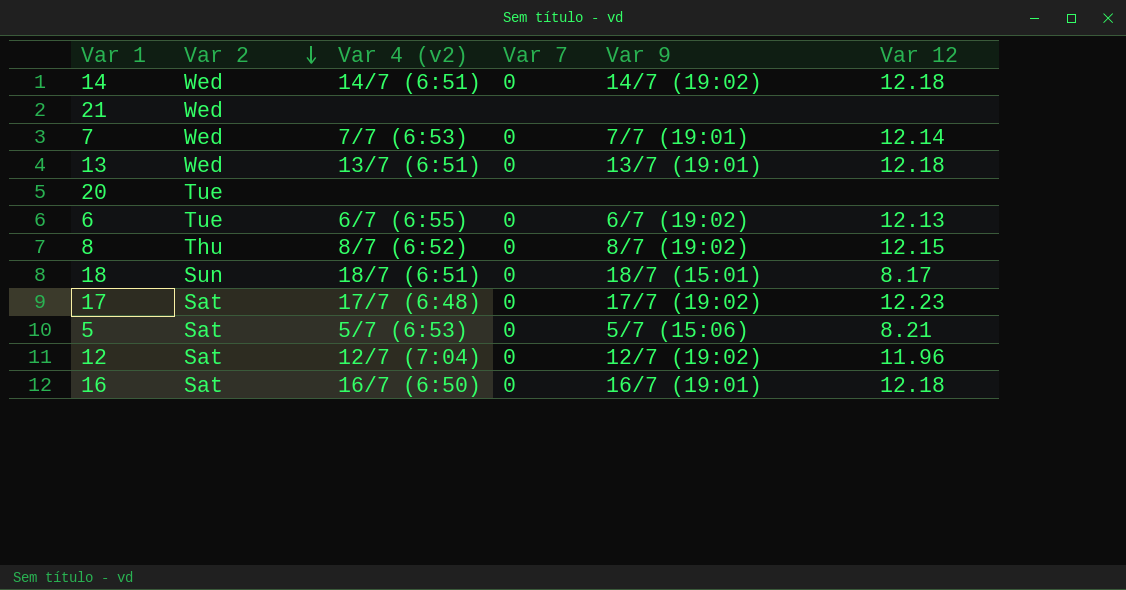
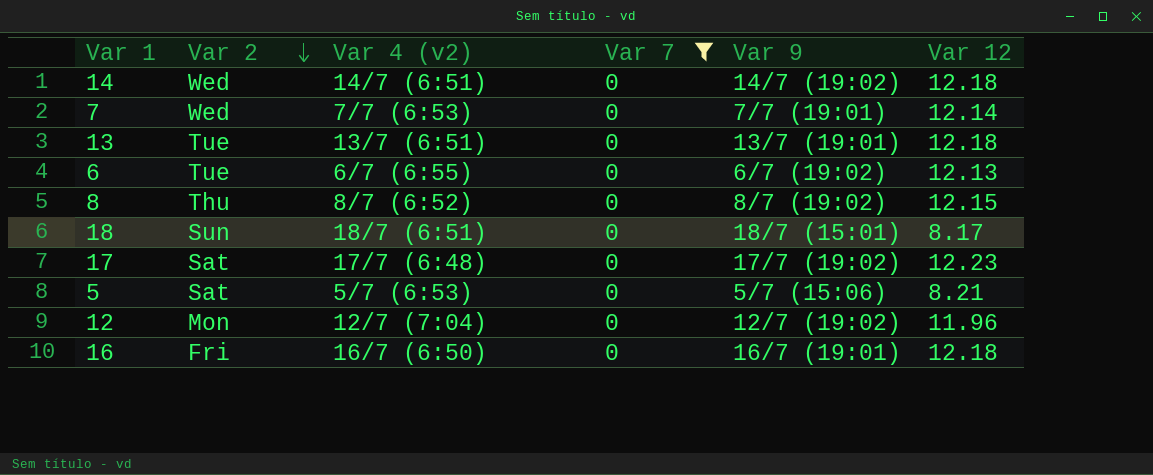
filter: none -> Var 7 = 0
13 | Var 2: Wed -> Tue
12 | Var 2: Sat -> Mon
16 | Var 2: Sat -> Fri

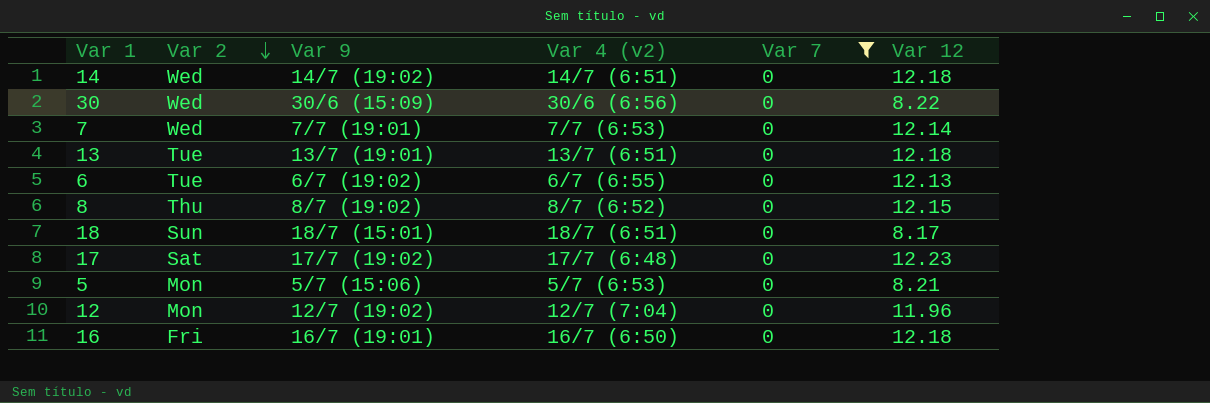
column Var 9 | position: 5 -> 3
row 30: none -> Wed | 30/6 (15:09) | 30/6 (6:56) | 0 | 8.22
5 | Var 2: Sat -> Mon

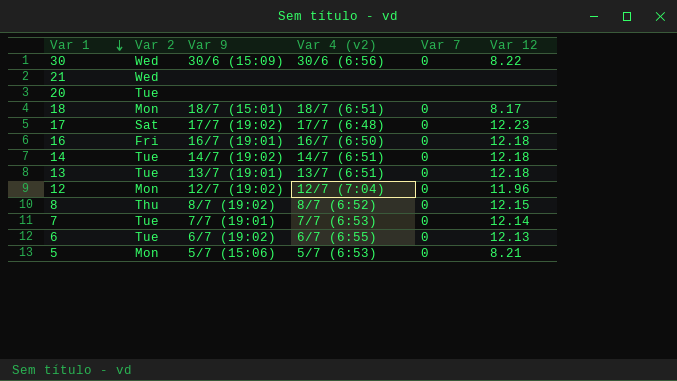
filter: Var 7 = 0 -> none
row order: Var 2 descending -> Var 1 descending
18 | Var 2: Sun -> Mon
14 | Var 2: Wed -> Tue
7 | Var 2: Wed -> Tue

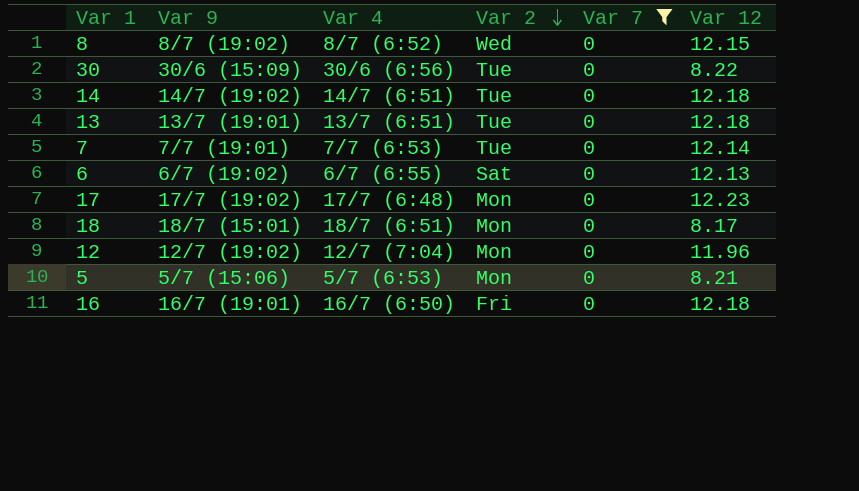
filter: none -> Var 7 = 0
row order: Var 1 descending -> Var 2 descending
column name: Var 4 (v2) -> Var 4
column Var 2 | position: 2 -> 4
8 | Var 2: Thu -> Wed
30 | Var 2: Wed -> Tue
6 | Var 2: Tue -> Sat
17 | Var 2: Sat -> Mon

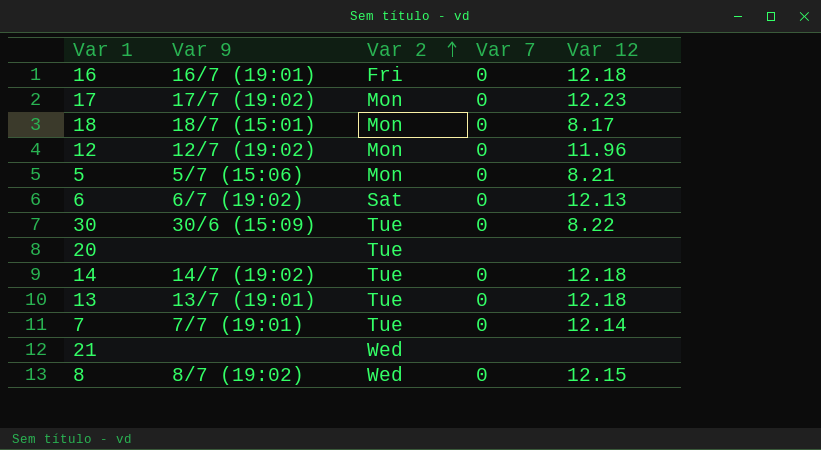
filter: Var 7 = 0 -> none
row order: Var 2 descending -> Var 2 ascending
column Var 4 | position: 3 -> none

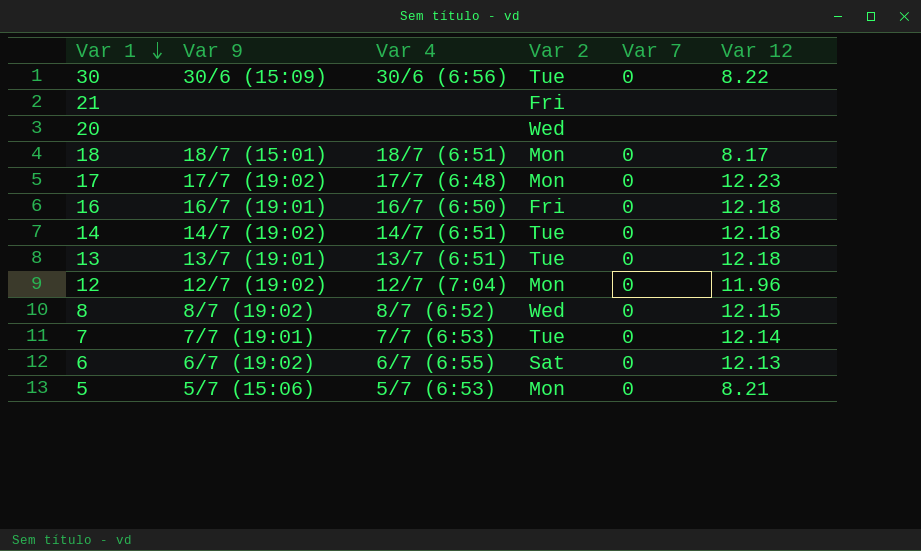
row order: Var 2 ascending -> Var 1 descending
column Var 4 | position: none -> 3
21 | Var 2: Wed -> Fri
20 | Var 2: Tue -> Wed

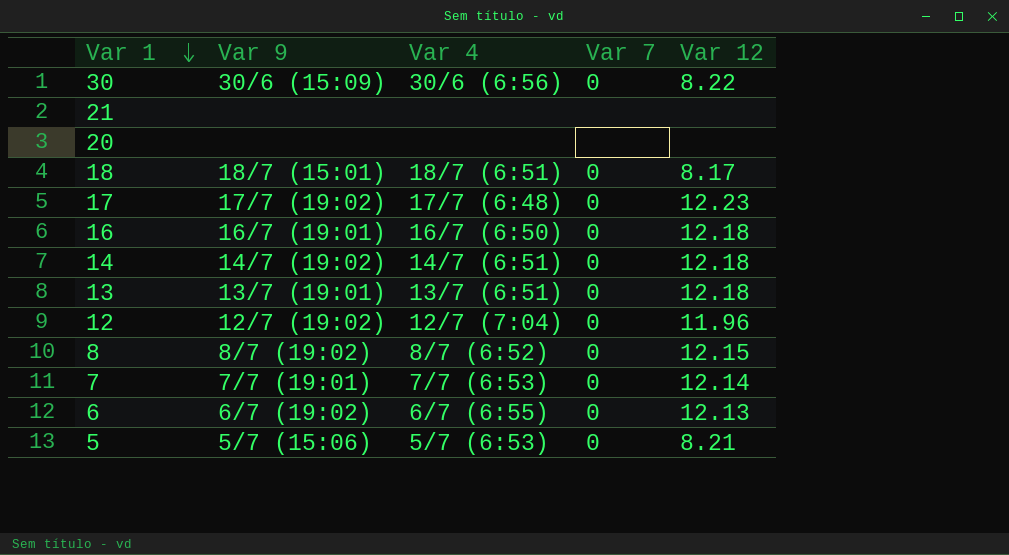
column Var 2 | position: 4 -> none

